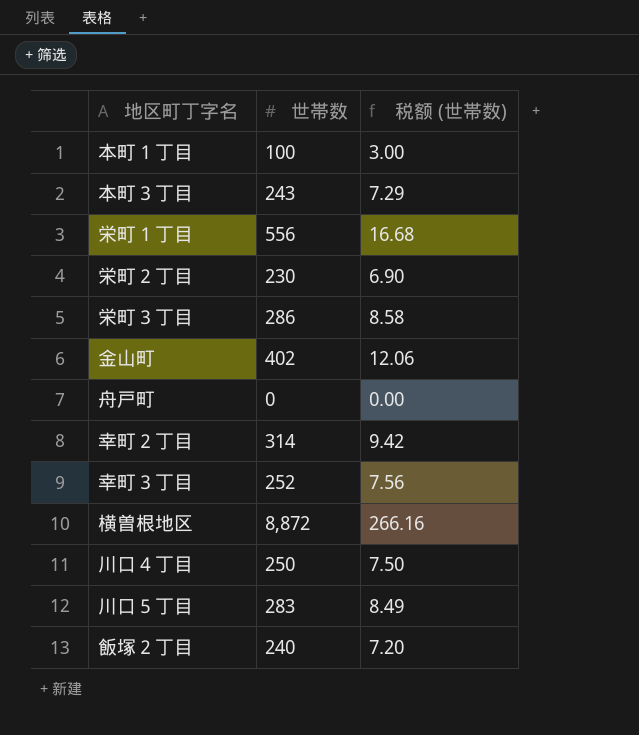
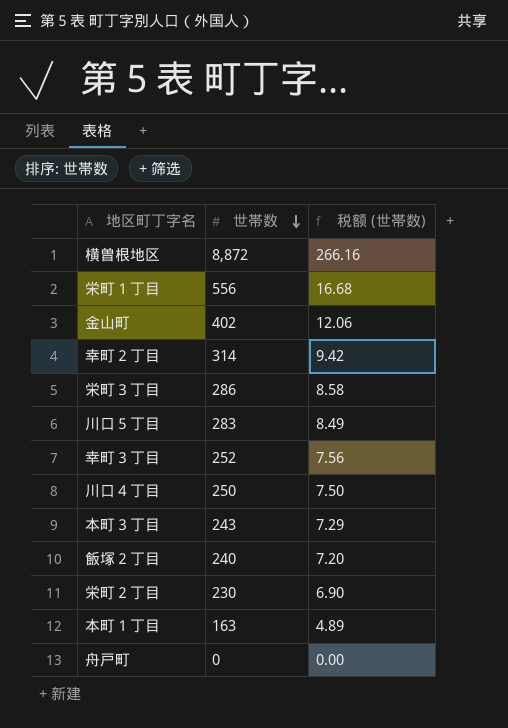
row order: none -> 世帯数 descending
本町１丁目 | 世帯数: 100 -> 163
本町１丁目 | 税额 (世帯数): 3.00 -> 4.89

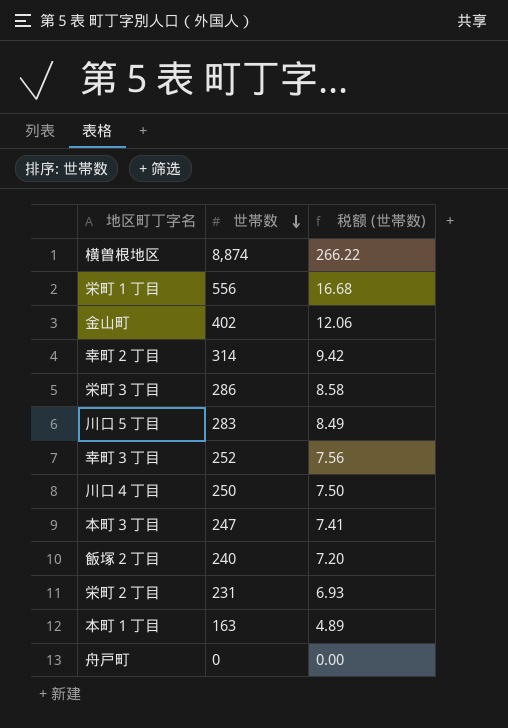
横曽根地区 | 世帯数: 8,872 -> 8,874
横曽根地区 | 税额 (世帯数): 266.16 -> 266.22
本町３丁目 | 世帯数: 243 -> 247
本町３丁目 | 税额 (世帯数): 7.29 -> 7.41
栄町２丁目 | 世帯数: 230 -> 231
栄町２丁目 | 税额 (世帯数): 6.90 -> 6.93

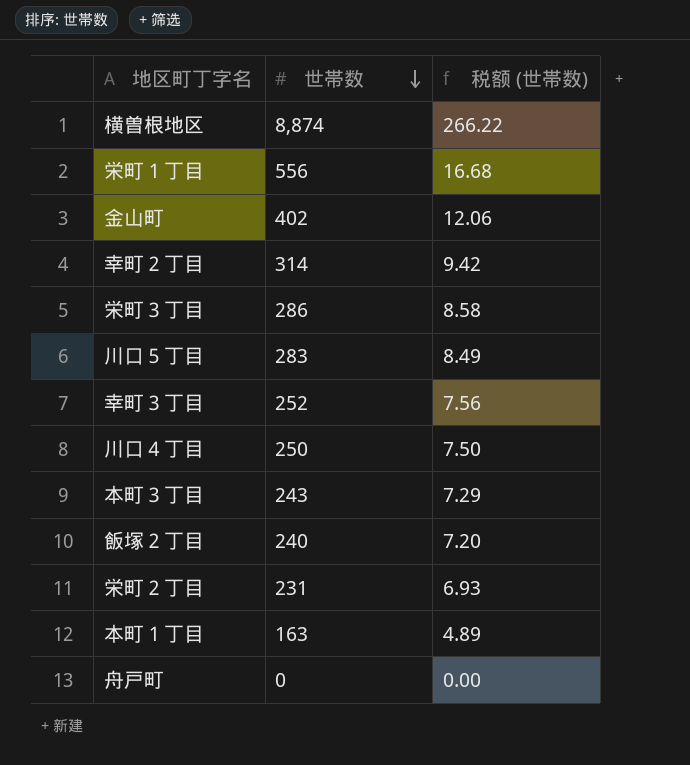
本町３丁目 | 世帯数: 247 -> 243
本町３丁目 | 税额 (世帯数): 7.41 -> 7.29

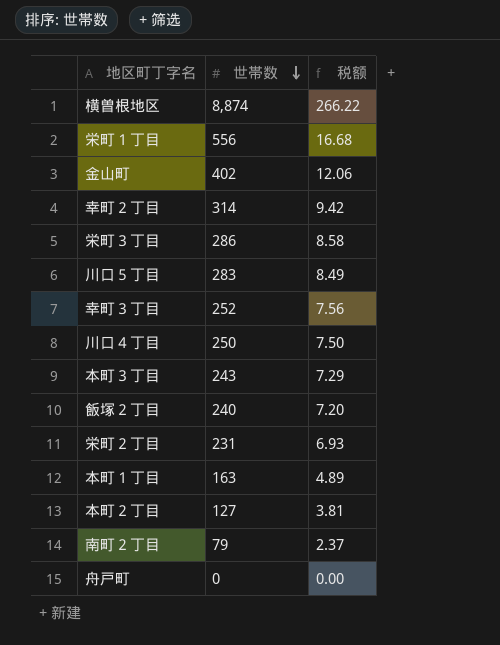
column name: 税额 (世帯数) -> 税额
row 本町２丁目: none -> 127 | 3.81
row 南町２丁目: none -> 79 | 2.37

